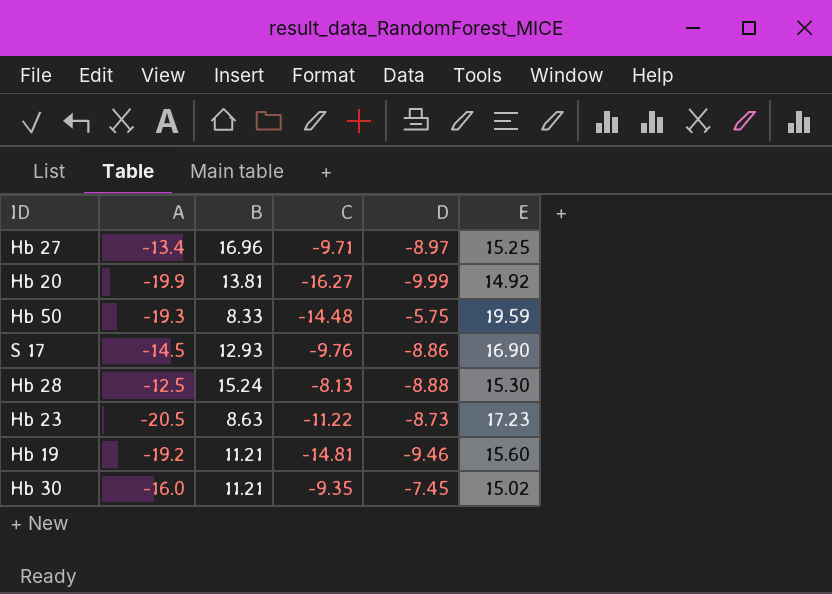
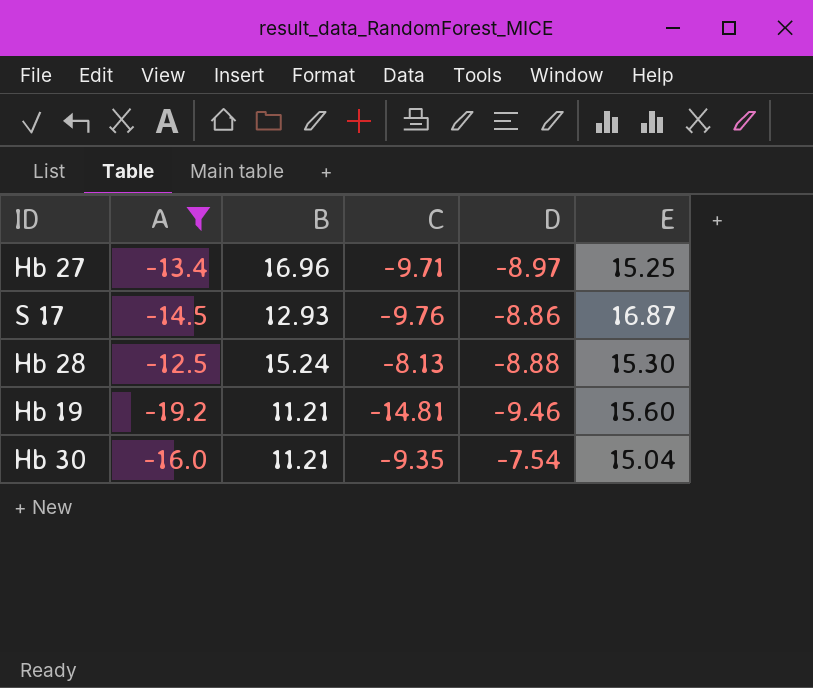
filter: none -> A >= -19.2
S 17 | E: 16.90 -> 16.87
Hb 30 | D: -7.45 -> -7.54
Hb 30 | E: 15.02 -> 15.04

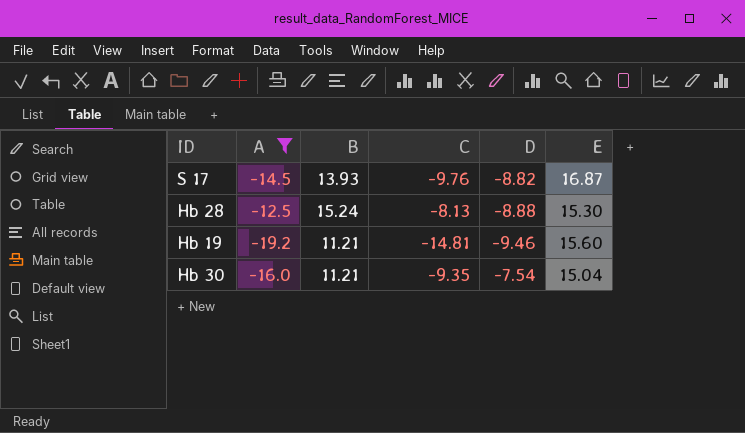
row Hb 27: -13.4 | 16.96 | -9.71 | -8.97 | 15.25 -> none
S 17 | B: 12.93 -> 13.93
S 17 | D: -8.86 -> -8.82

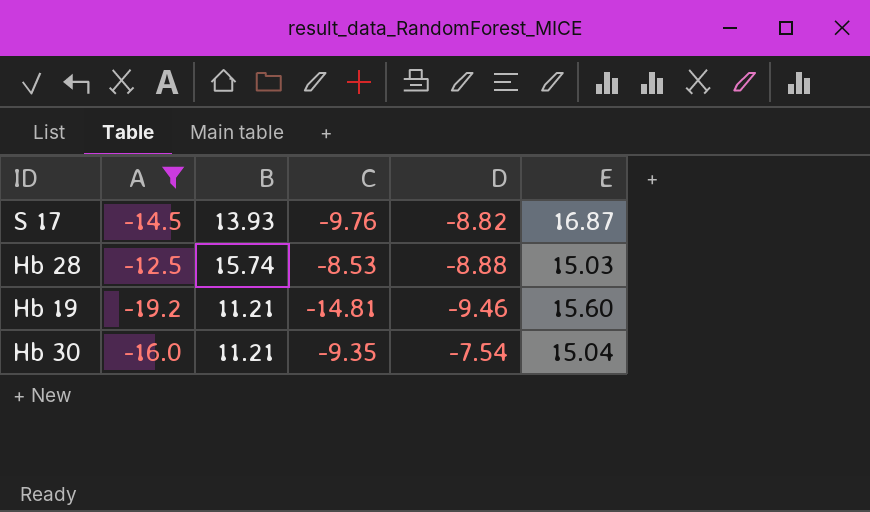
Hb 28 | B: 15.24 -> 15.74
Hb 28 | C: -8.13 -> -8.53
Hb 28 | E: 15.30 -> 15.03

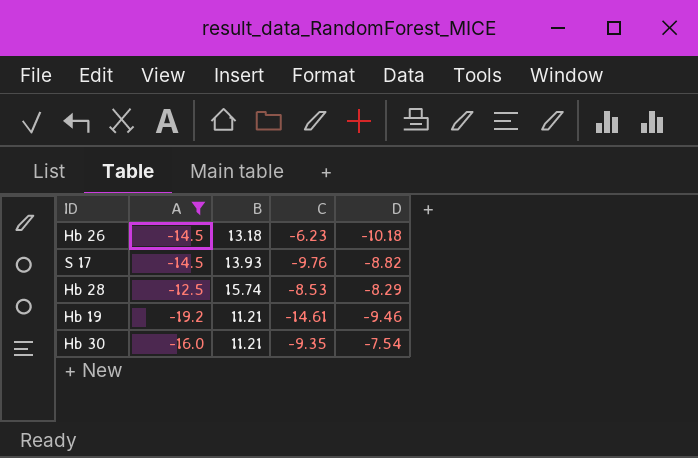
column E | position: 6 -> none
row Hb 26: none -> -14.5 | 13.18 | -6.23 | -10.18
Hb 28 | D: -8.88 -> -8.29
Hb 19 | C: -14.81 -> -14.61

